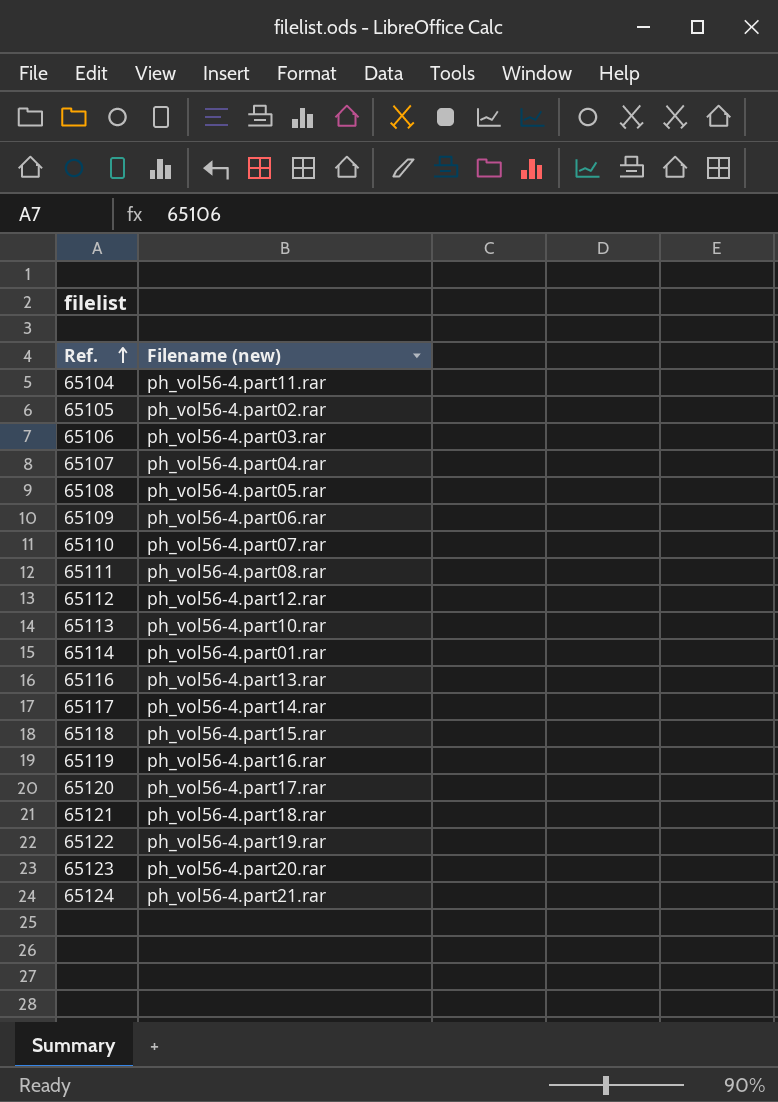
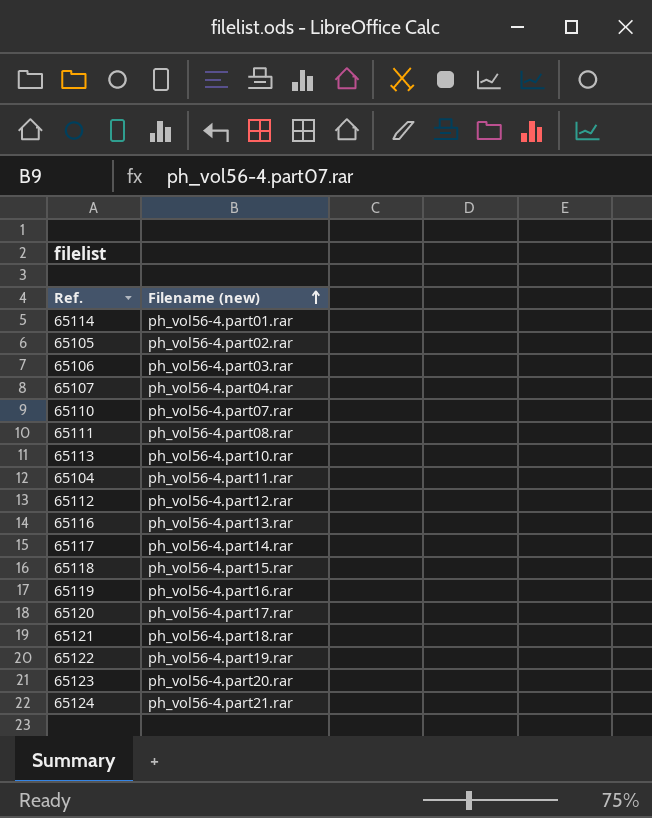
row order: Ref. ascending -> Filename (new) ascending
row 65108: ph_vol56-4.part05.rar -> none
row 65109: ph_vol56-4.part06.rar -> none

